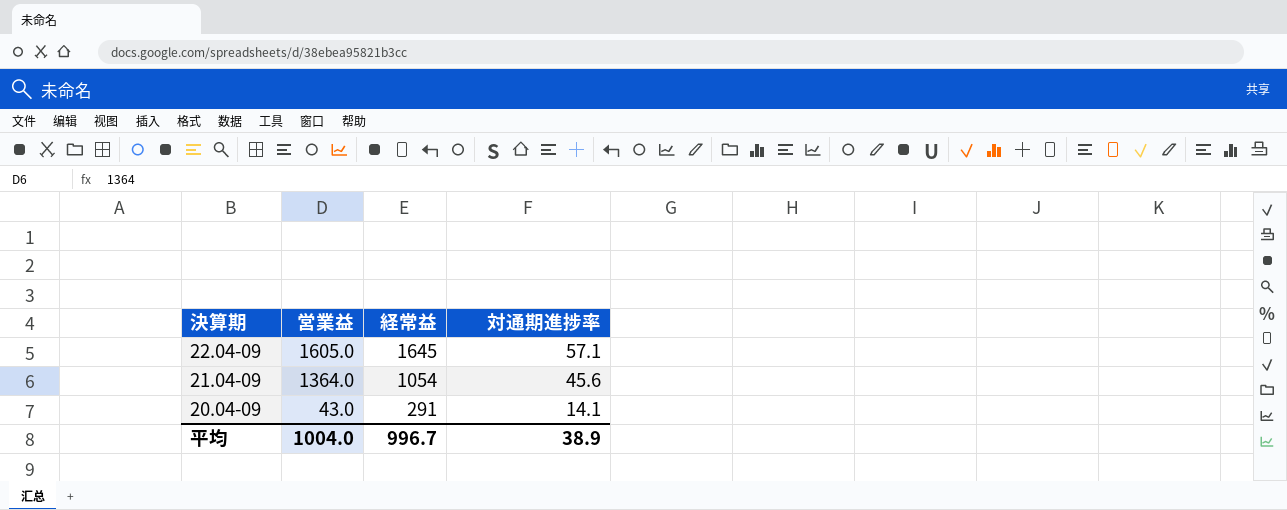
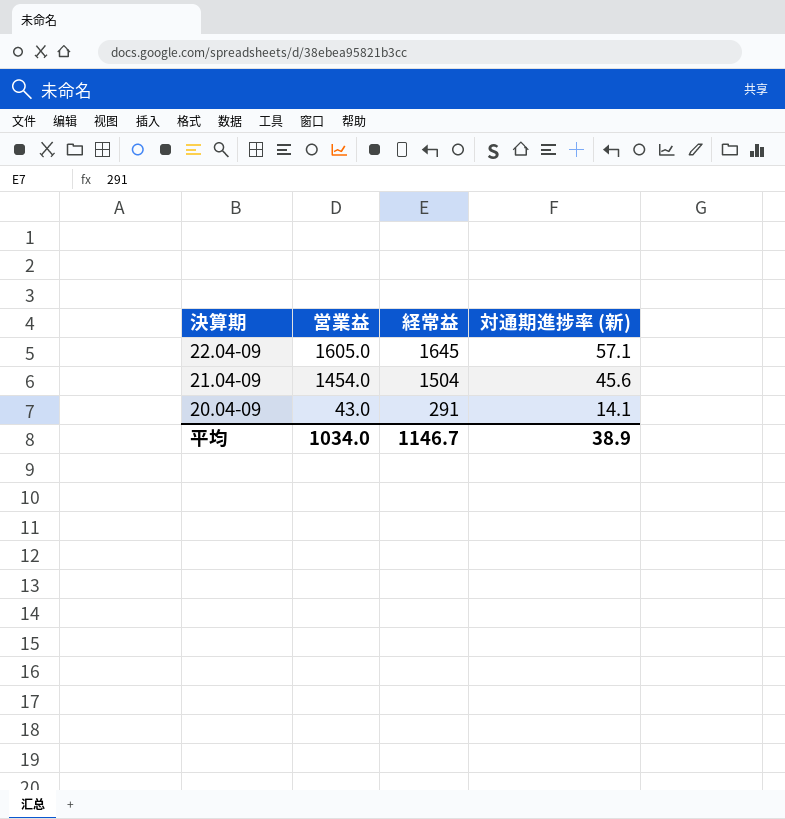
column name: 対通期進捗率 -> 対通期進捗率 (新)
21.04-09 | 営業益: 1364.0 -> 1454.0
21.04-09 | 経常益: 1054 -> 1504
平均 | 営業益: 1004.0 -> 1034.0
平均 | 経常益: 996.7 -> 1146.7

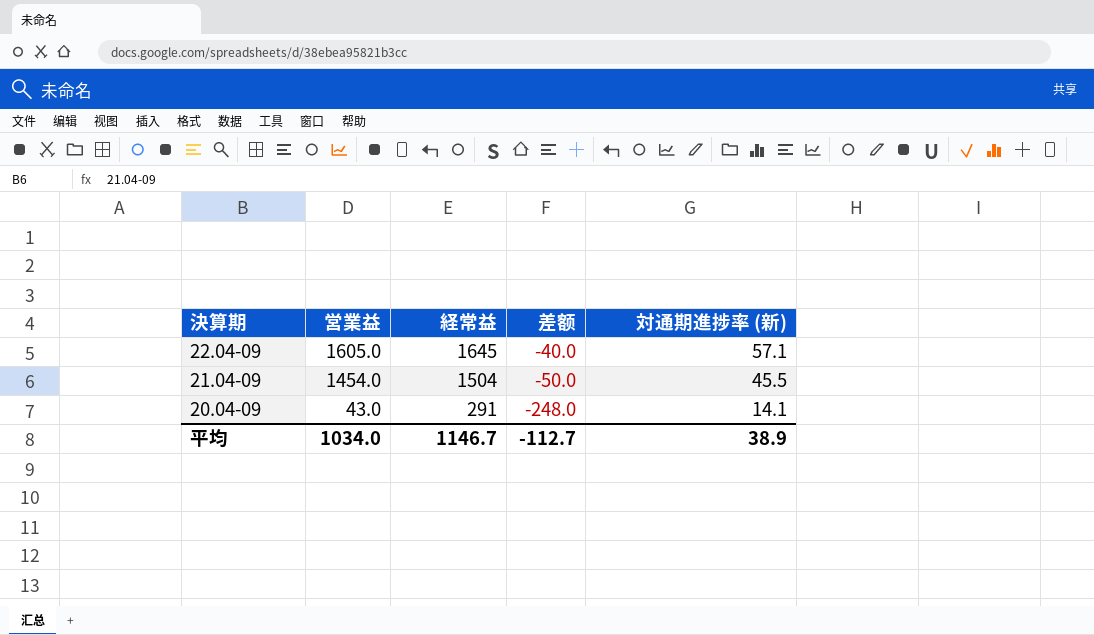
column 差额 | formula: none -> [営業益] - [経常益]
21.04-09 | 対通期進捗率 (新): 45.6 -> 45.5

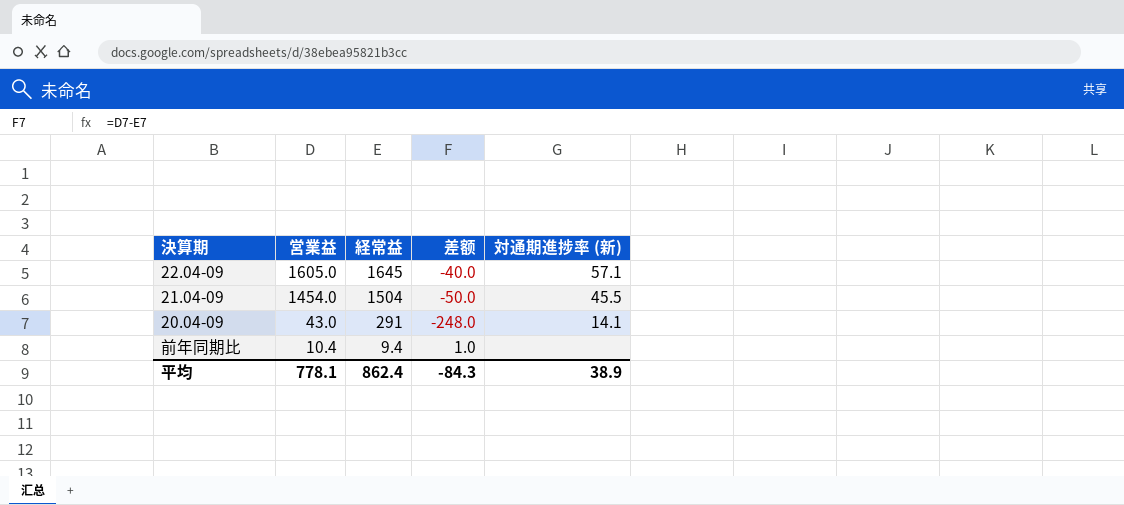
row 前年同期比: none -> 10.4 | 9.4 | 1.0 | none
平均 | 営業益: 1034.0 -> 778.1
平均 | 経常益: 1146.7 -> 862.4
平均 | 差额: -112.7 -> -84.3

